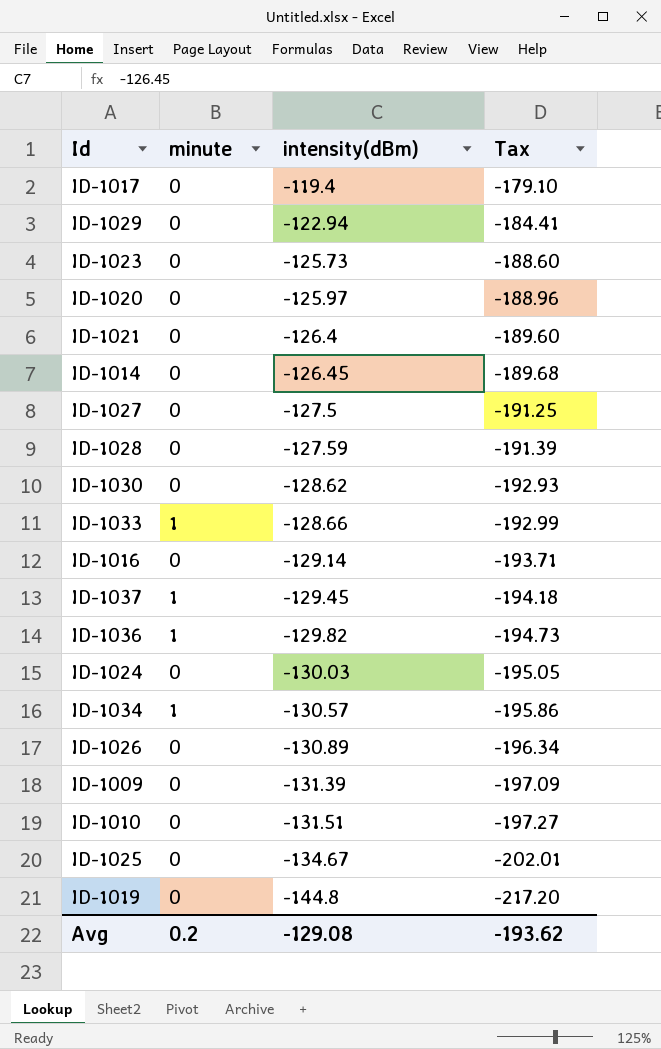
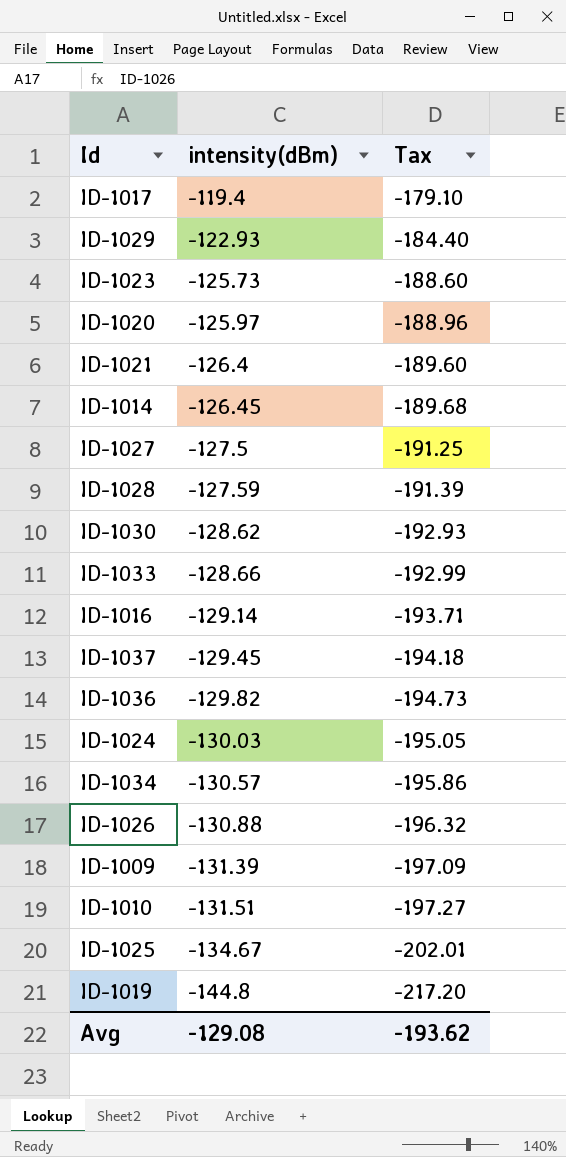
column minute | position: 2 -> none
ID-1029 | intensity(dBm): -122.94 -> -122.93
ID-1029 | Tax: -184.41 -> -184.40
ID-1026 | intensity(dBm): -130.89 -> -130.88
ID-1026 | Tax: -196.34 -> -196.32

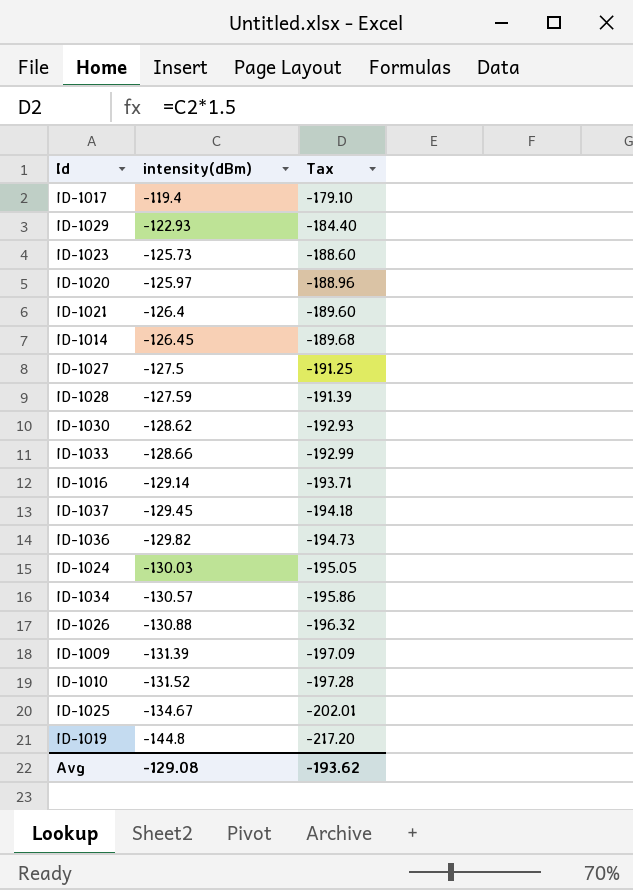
ID-1010 | intensity(dBm): -131.51 -> -131.52
ID-1010 | Tax: -197.27 -> -197.28

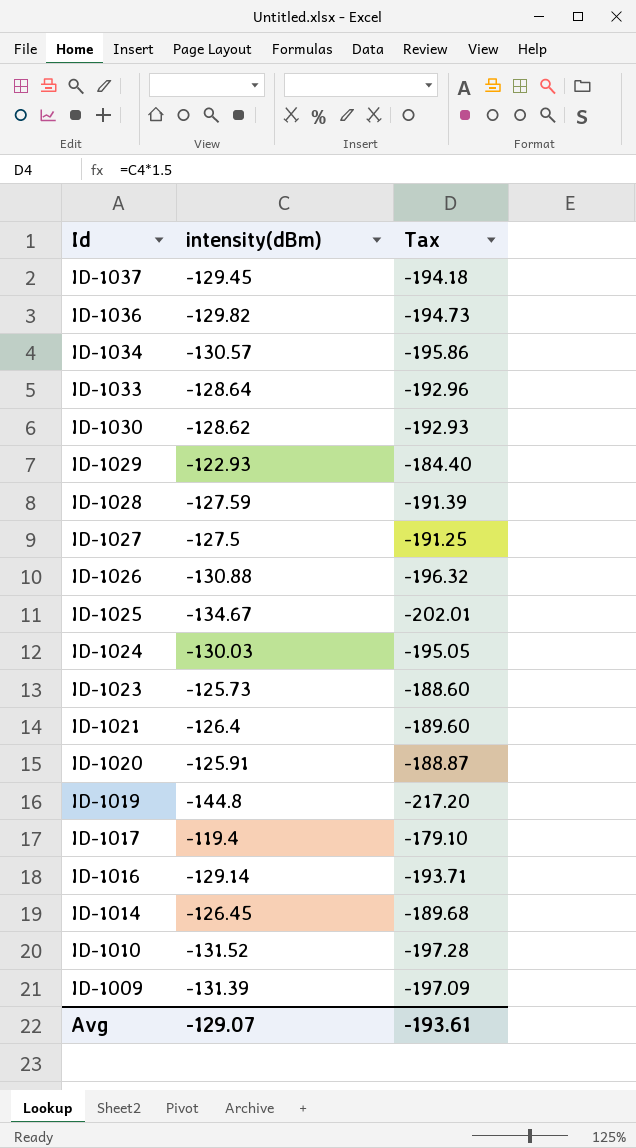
row order: intensity(dBm) descending -> Id descending
ID-1033 | intensity(dBm): -128.66 -> -128.64
ID-1033 | Tax: -192.99 -> -192.96
ID-1020 | intensity(dBm): -125.97 -> -125.91
ID-1020 | Tax: -188.96 -> -188.87
Avg | intensity(dBm): -129.08 -> -129.07
Avg | Tax: -193.62 -> -193.61

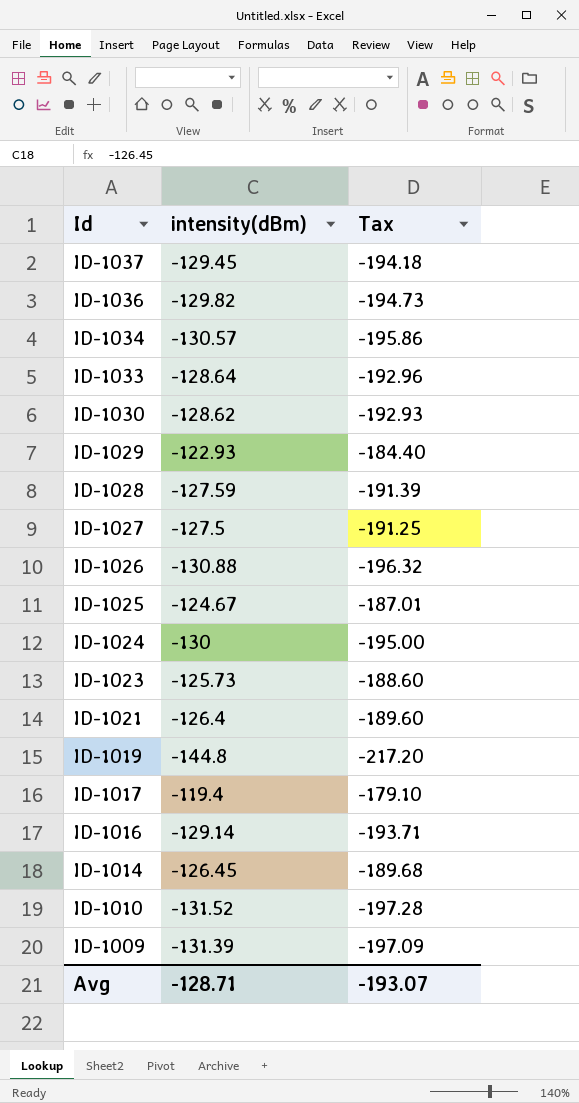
row ID-1020: -125.91 | -188.87 -> none
ID-1025 | intensity(dBm): -134.67 -> -124.67
ID-1025 | Tax: -202.01 -> -187.01
ID-1024 | intensity(dBm): -130.03 -> -130
ID-1024 | Tax: -195.05 -> -195.00
Avg | intensity(dBm): -129.07 -> -128.71
Avg | Tax: -193.61 -> -193.07

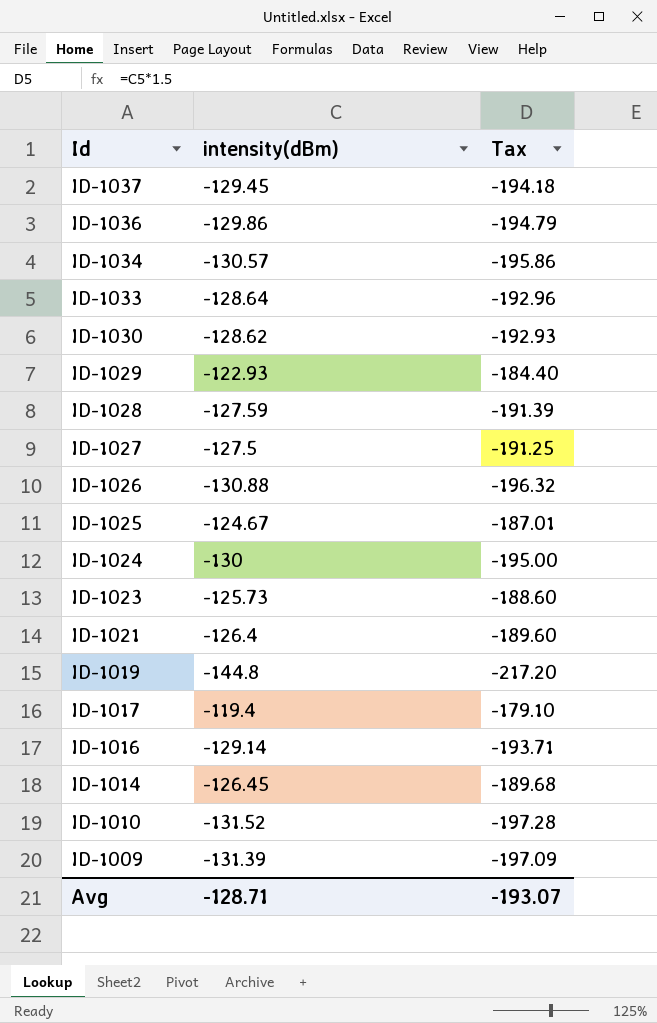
ID-1036 | intensity(dBm): -129.82 -> -129.86
ID-1036 | Tax: -194.73 -> -194.79

